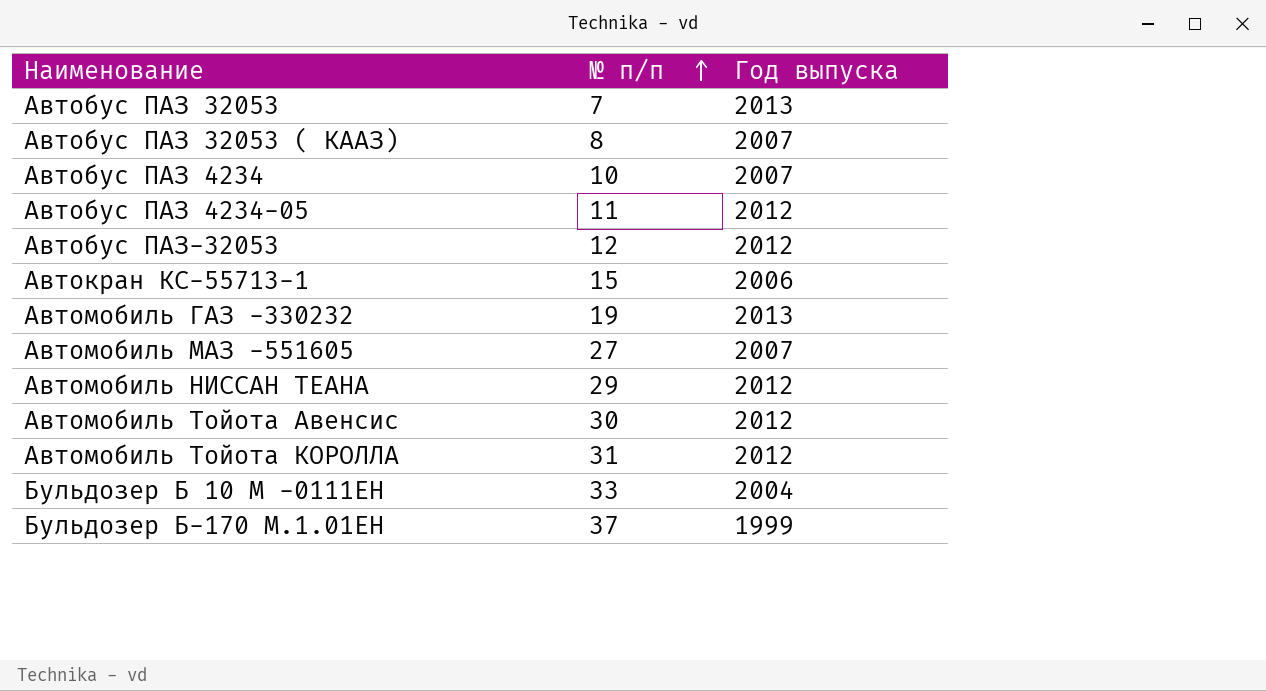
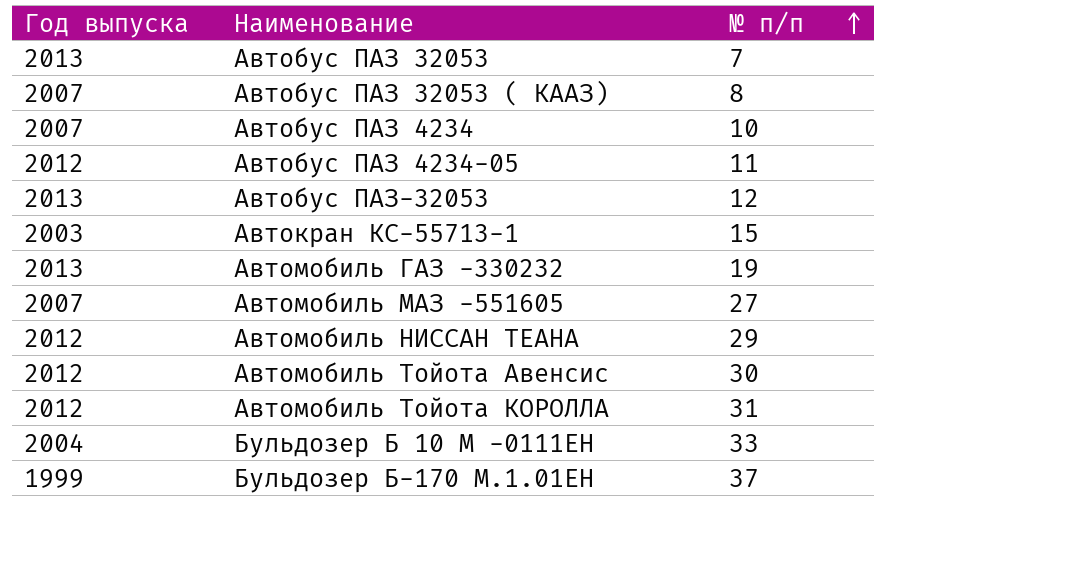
column Год выпуска | position: 3 -> 1
Автобус ПАЗ-32053 | Год выпуска: 2012 -> 2013
Автокран КС-55713-1 | Год выпуска: 2006 -> 2003

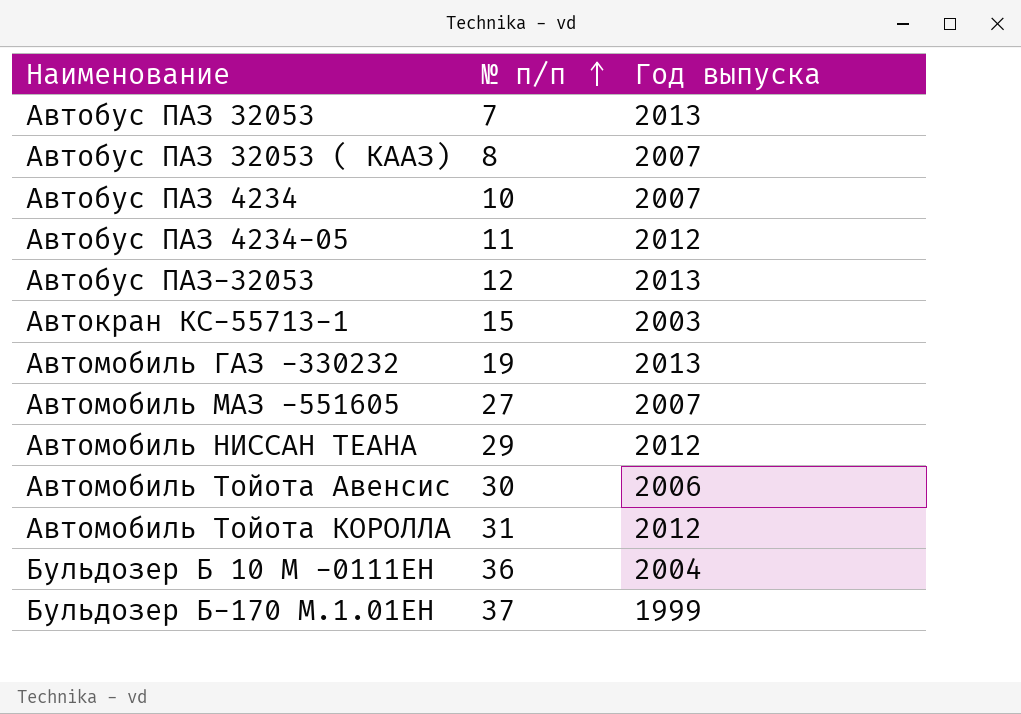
column Год выпуска | position: 1 -> 3
Автомобиль Тойота Авенсис | Год выпуска: 2012 -> 2006
Бульдозер Б 10 М -0111ЕН | № п/п: 33 -> 36

